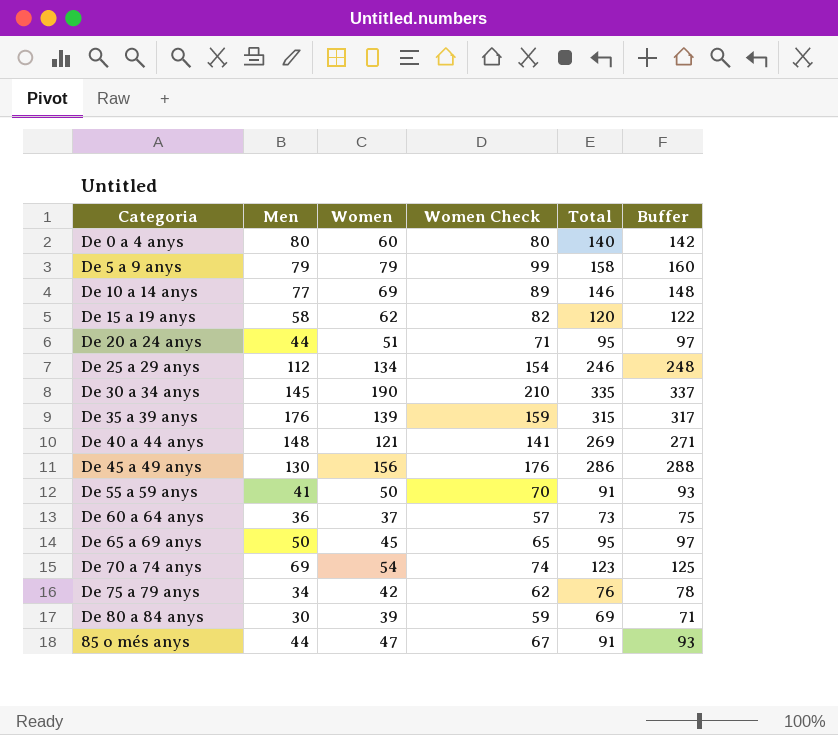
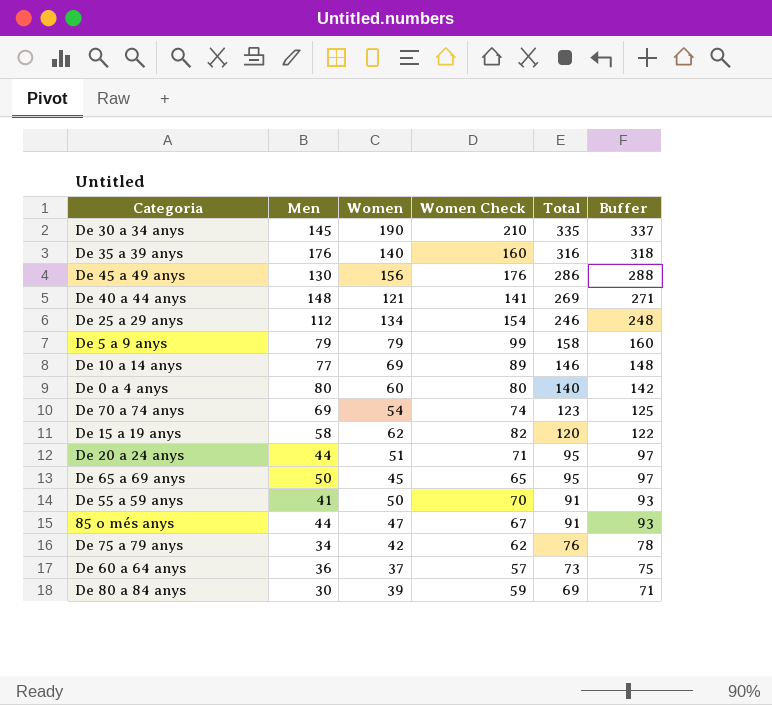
row order: none -> Total descending
De 35 a 39 anys | Women: 139 -> 140
De 35 a 39 anys | Women Check: 159 -> 160
De 35 a 39 anys | Total: 315 -> 316
De 35 a 39 anys | Buffer: 317 -> 318

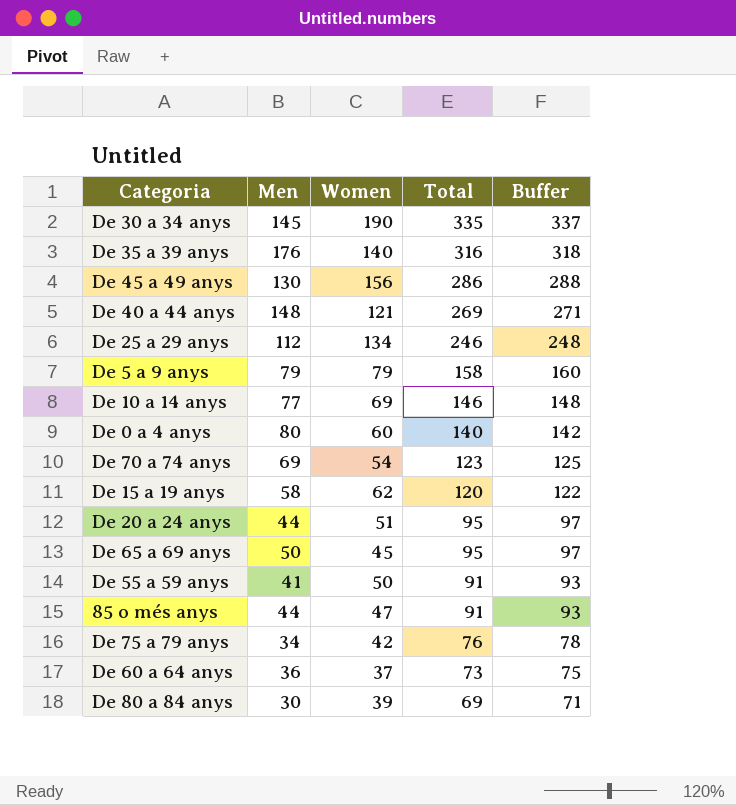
column Women Check | formula: [Women] + 20 -> none

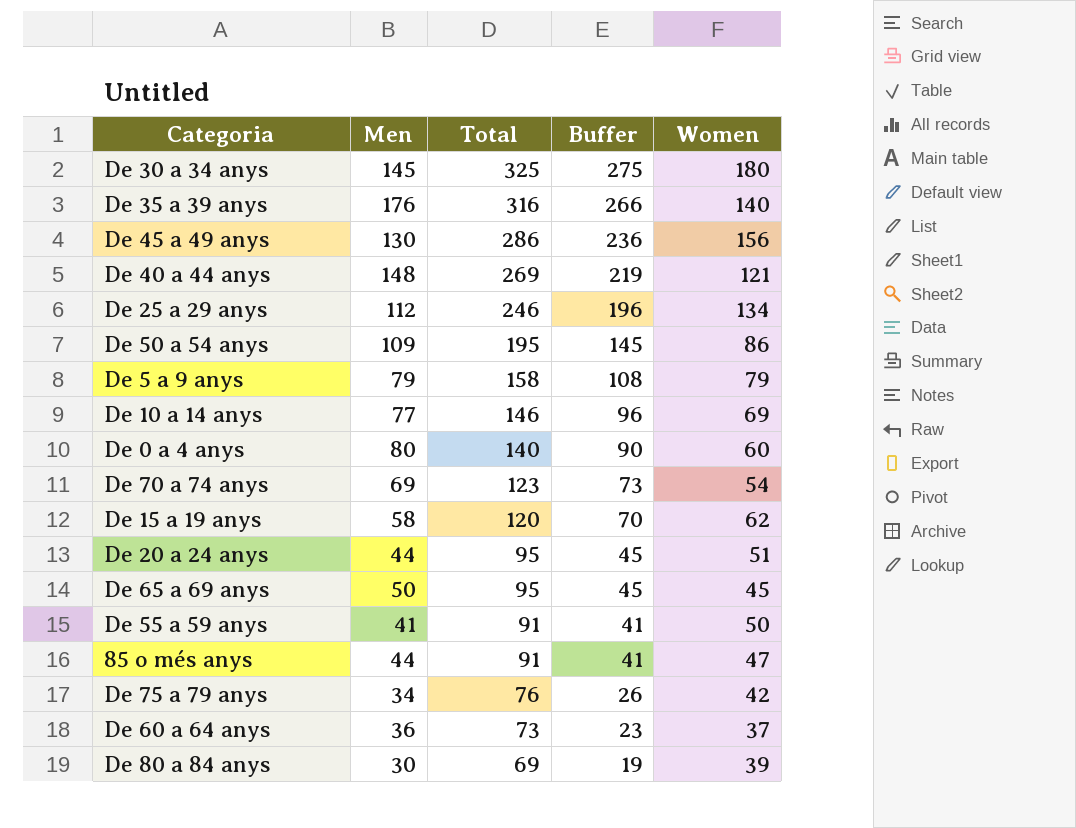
column Buffer | formula: [Total] + 2 -> [Total] - 50
column Women | position: 3 -> 5
De 30 a 34 anys | Total: 335 -> 325
De 30 a 34 anys | Women: 190 -> 180
row De 50 a 54 anys: none -> 109 | 195 | 145 | 86

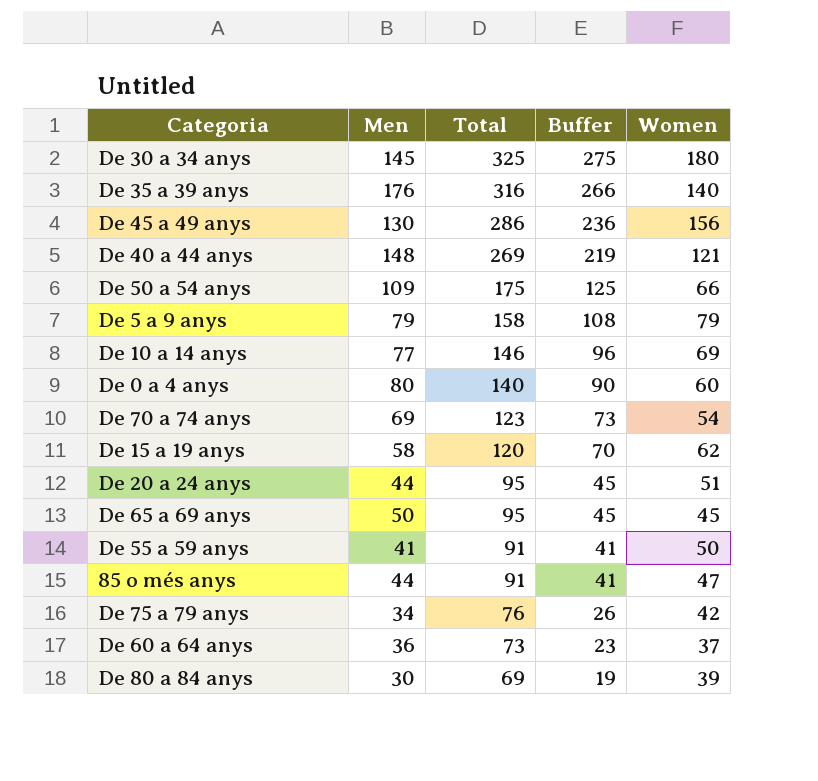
row De 25 a 29 anys: 112 | 246 | 196 | 134 -> none
De 50 a 54 anys | Total: 195 -> 175
De 50 a 54 anys | Buffer: 145 -> 125
De 50 a 54 anys | Women: 86 -> 66

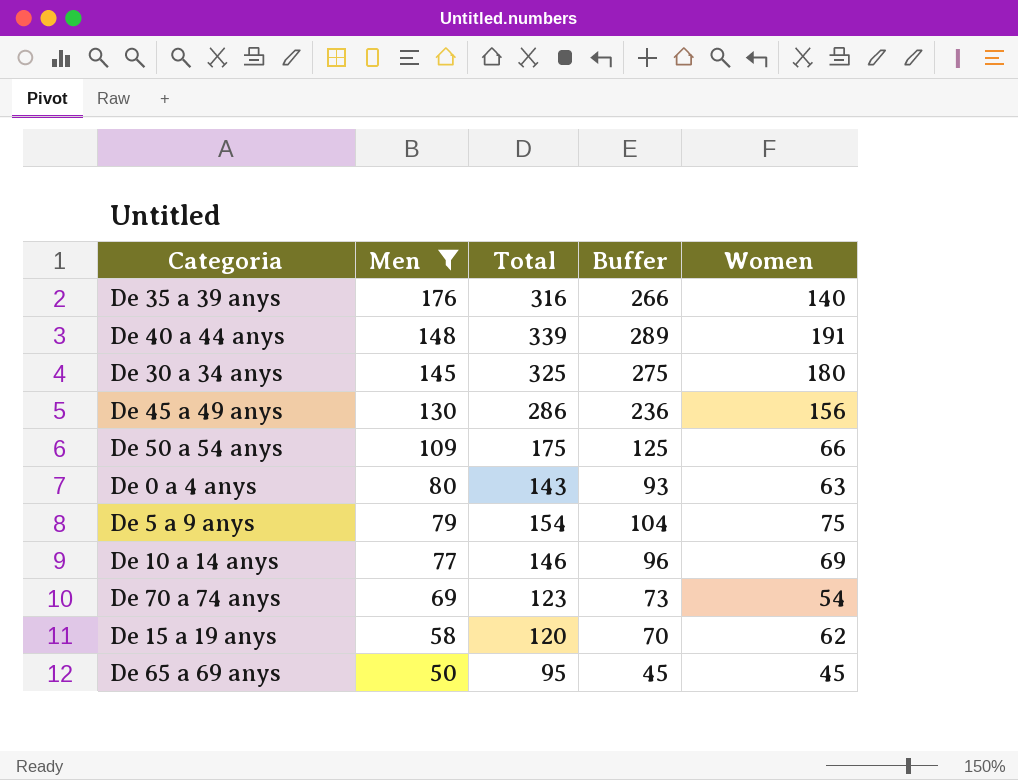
filter: none -> Men >= 50
row order: Total descending -> Men descending
De 40 a 44 anys | Total: 269 -> 339
De 40 a 44 anys | Buffer: 219 -> 289
De 40 a 44 anys | Women: 121 -> 191
De 0 a 4 anys | Total: 140 -> 143
De 0 a 4 anys | Buffer: 90 -> 93
De 0 a 4 anys | Women: 60 -> 63
De 5 a 9 anys | Total: 158 -> 154
De 5 a 9 anys | Buffer: 108 -> 104
De 5 a 9 anys | Women: 79 -> 75

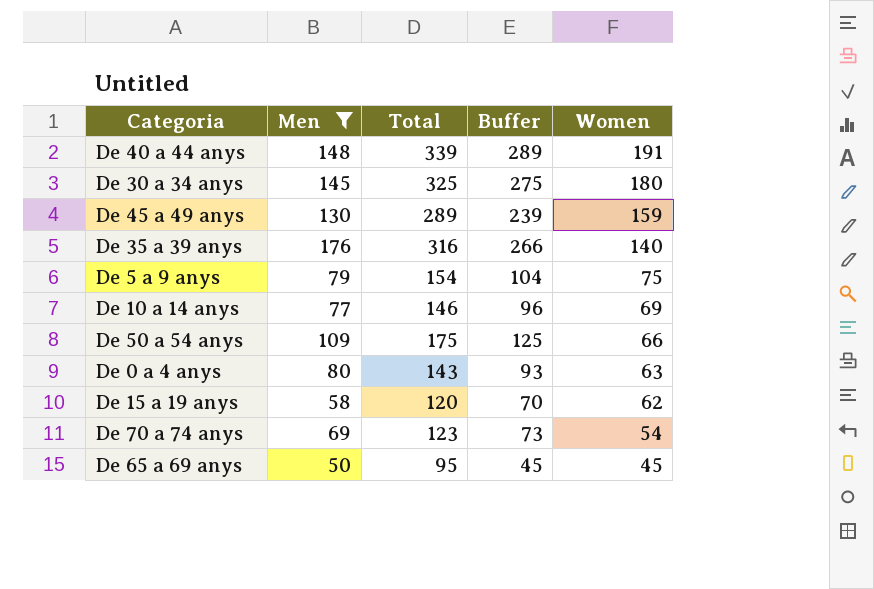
row order: Men descending -> Women descending
De 45 a 49 anys | Total: 286 -> 289
De 45 a 49 anys | Buffer: 236 -> 239
De 45 a 49 anys | Women: 156 -> 159

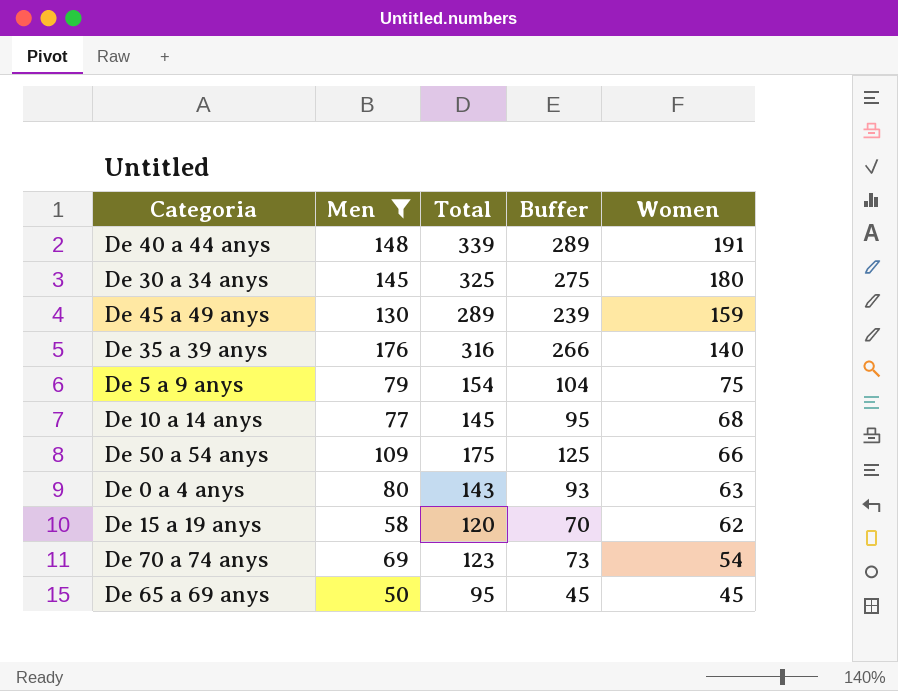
De 10 a 14 anys | Total: 146 -> 145
De 10 a 14 anys | Buffer: 96 -> 95
De 10 a 14 anys | Women: 69 -> 68

